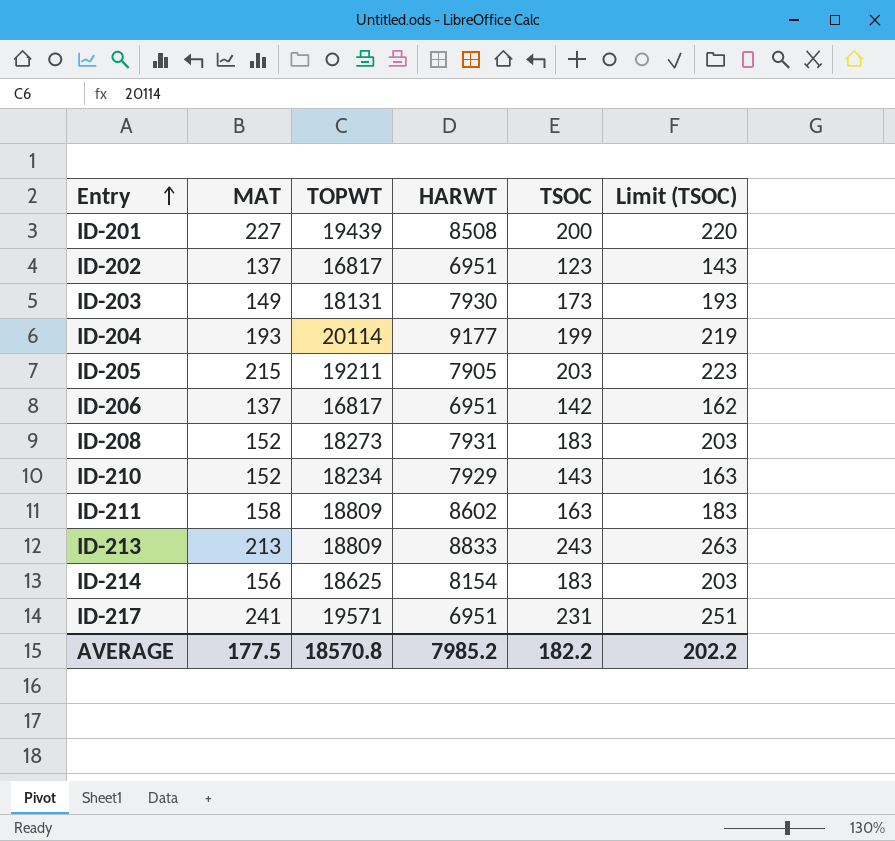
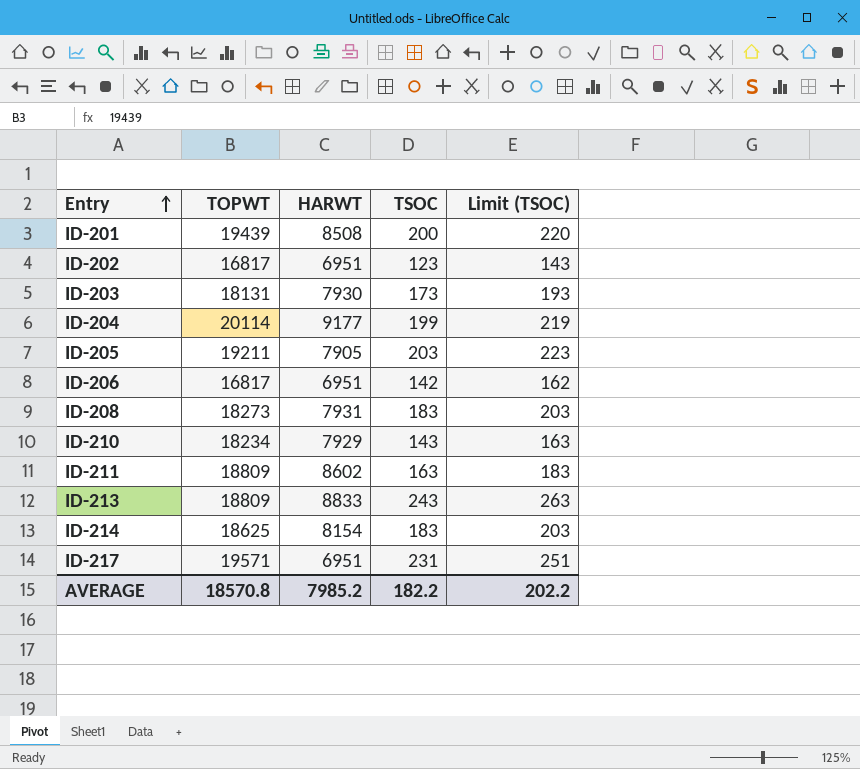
column MAT | position: 2 -> none

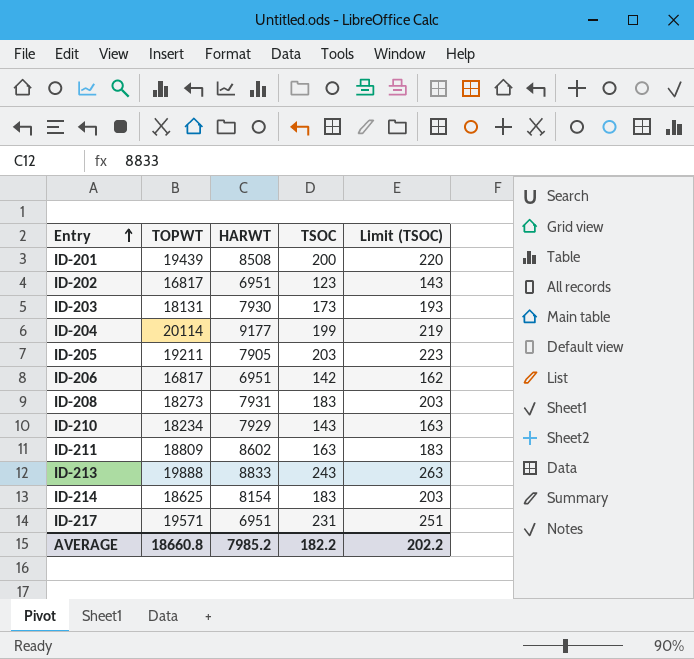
ID-213 | TOPWT: 18809 -> 19888
AVERAGE | TOPWT: 18570.8 -> 18660.8

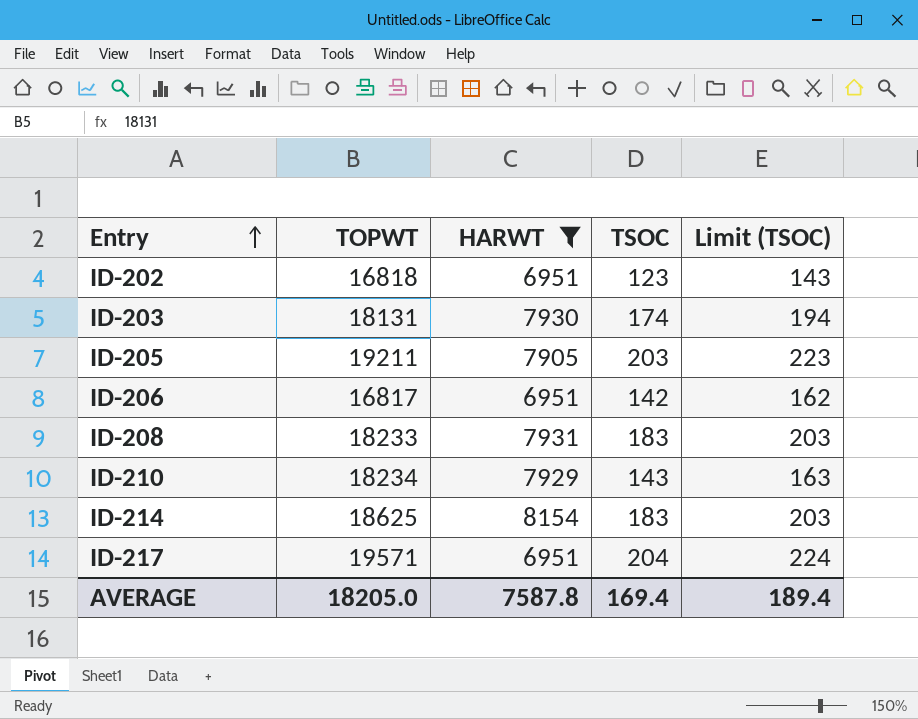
filter: none -> HARWT <= 8154
ID-202 | TOPWT: 16817 -> 16818
ID-203 | TSOC: 173 -> 174
ID-203 | Limit (TSOC): 193 -> 194
ID-208 | TOPWT: 18273 -> 18233
ID-217 | TSOC: 231 -> 204
ID-217 | Limit (TSOC): 251 -> 224
AVERAGE | TOPWT: 18660.8 -> 18205.0
AVERAGE | HARWT: 7985.2 -> 7587.8
AVERAGE | TSOC: 182.2 -> 169.4
AVERAGE | Limit (TSOC): 202.2 -> 189.4

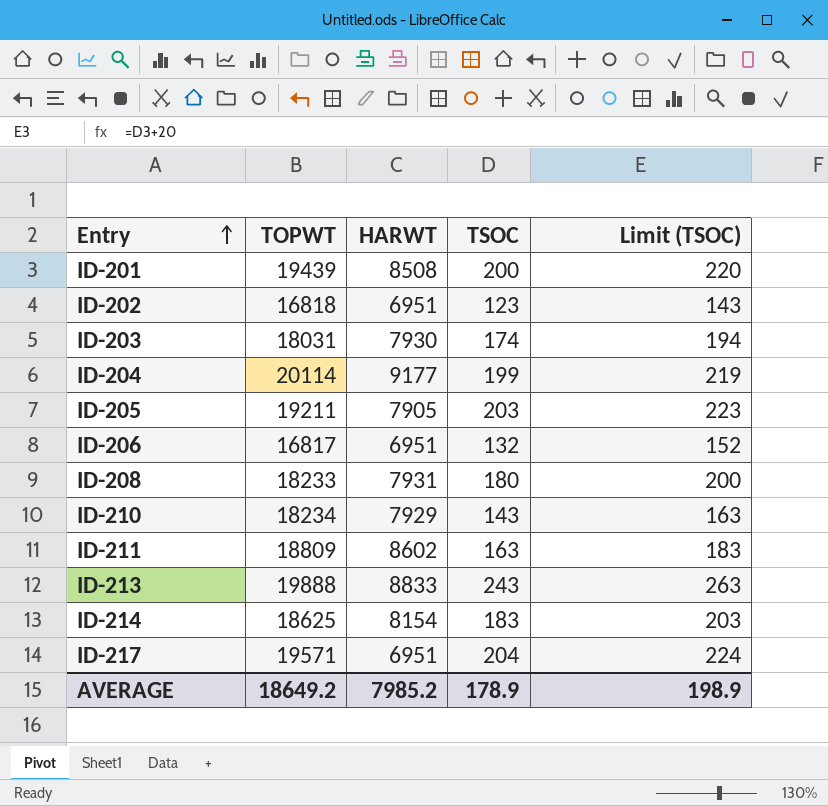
filter: HARWT <= 8154 -> none
ID-203 | TOPWT: 18131 -> 18031
ID-206 | TSOC: 142 -> 132
ID-206 | Limit (TSOC): 162 -> 152
ID-208 | TSOC: 183 -> 180
ID-208 | Limit (TSOC): 203 -> 200
AVERAGE | TOPWT: 18205.0 -> 18649.2
AVERAGE | HARWT: 7587.8 -> 7985.2
AVERAGE | TSOC: 169.4 -> 178.9
AVERAGE | Limit (TSOC): 189.4 -> 198.9

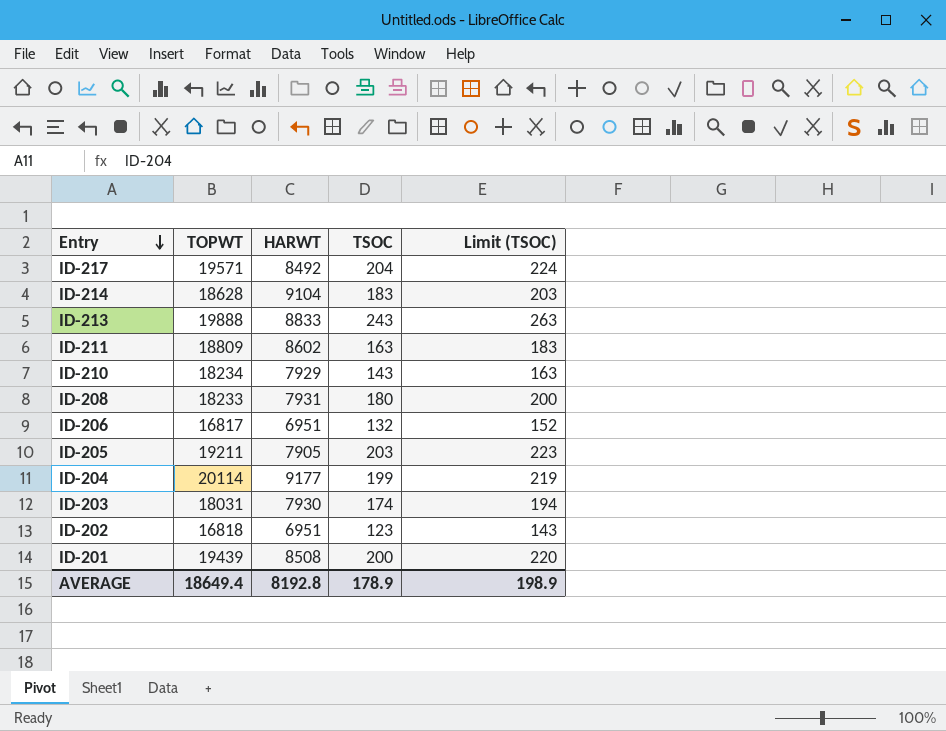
row order: Entry ascending -> Entry descending
ID-217 | HARWT: 6951 -> 8492
ID-214 | TOPWT: 18625 -> 18628
ID-214 | HARWT: 8154 -> 9104
AVERAGE | TOPWT: 18649.2 -> 18649.4
AVERAGE | HARWT: 7985.2 -> 8192.8

